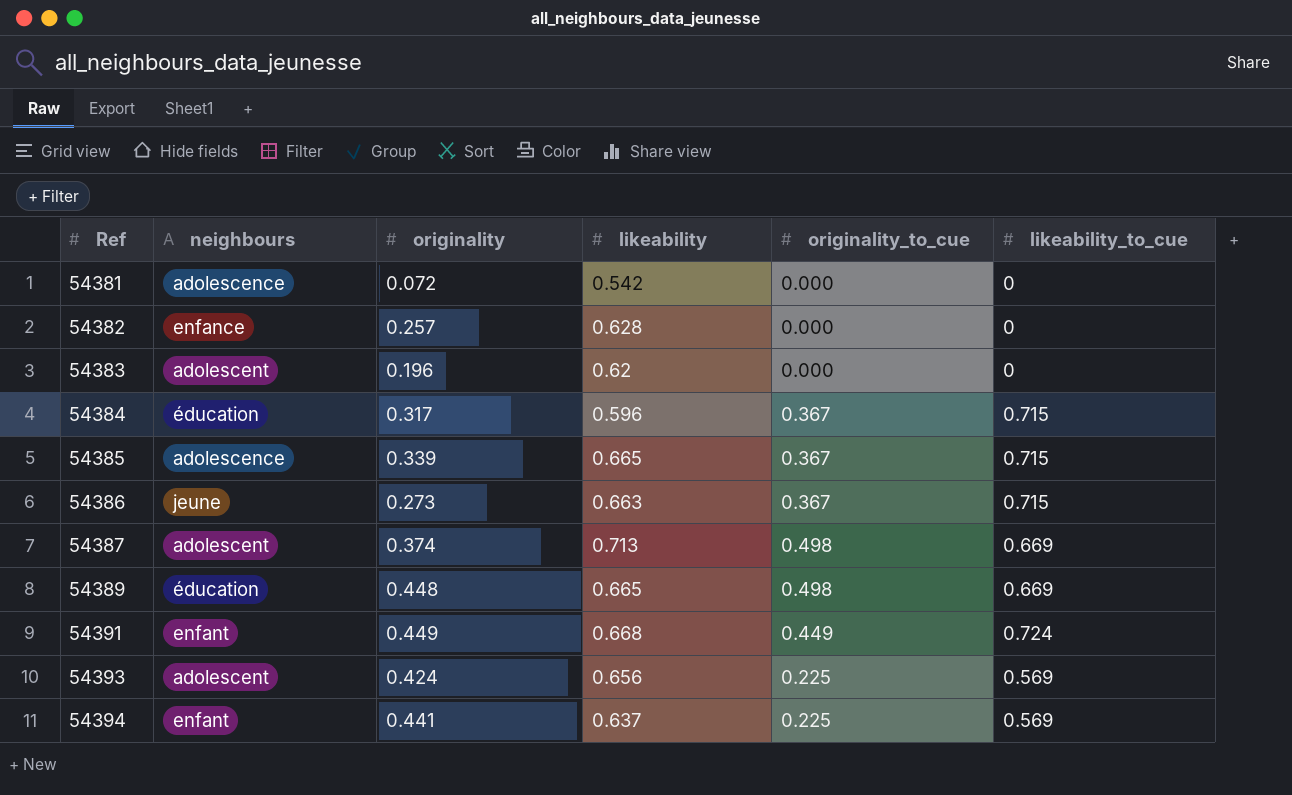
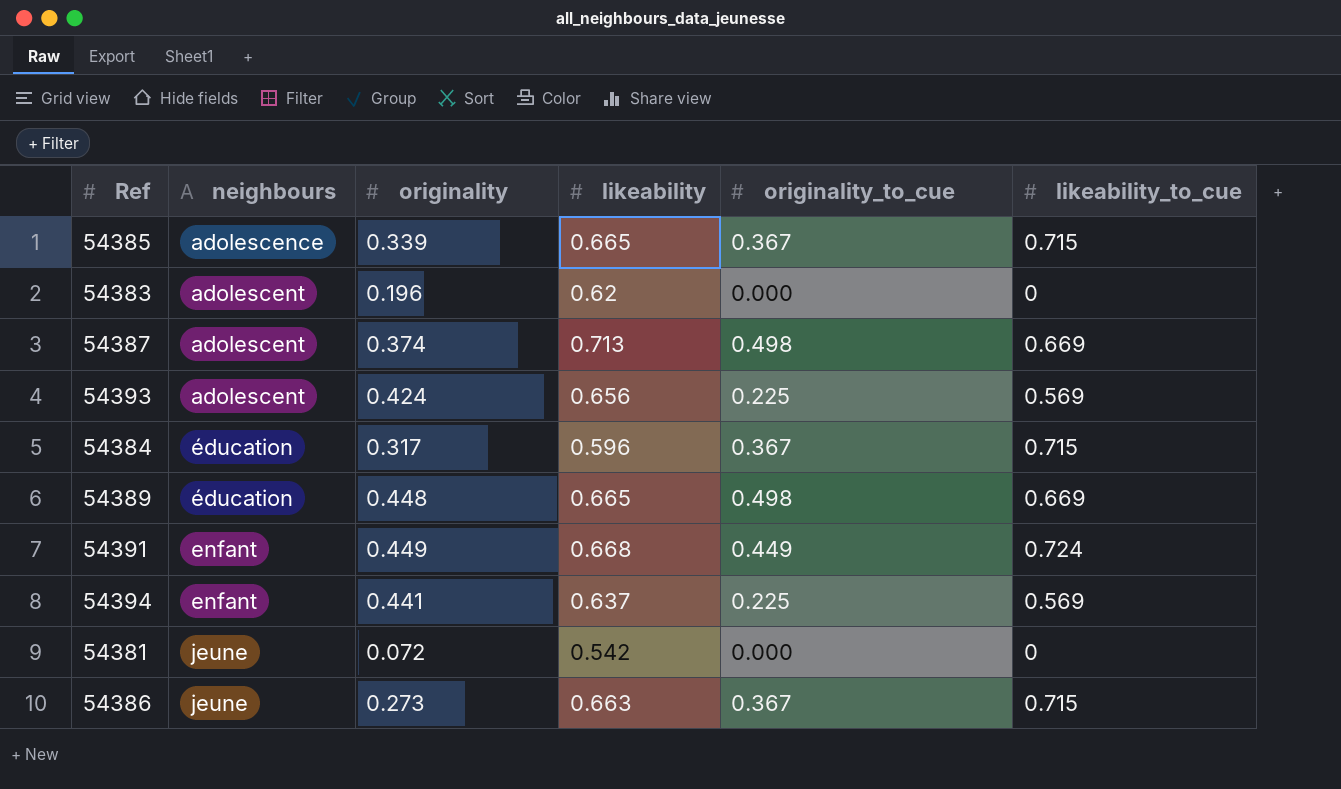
row order: Ref ascending -> neighbours ascending
row 54382: enfance | 0.257 | 0.628 | 0.000 | 0 -> none
54381 | neighbours: adolescence -> jeune

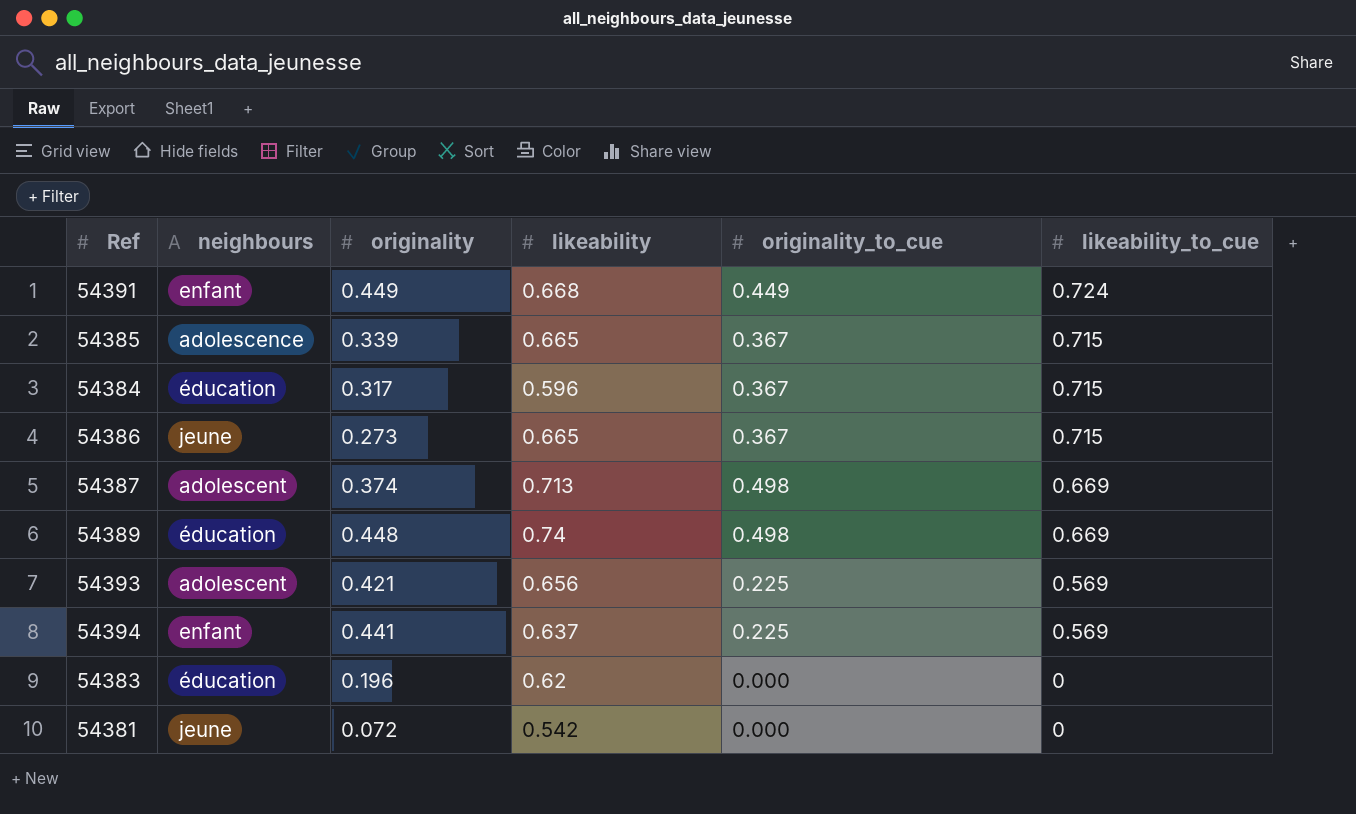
row order: neighbours ascending -> likeability_to_cue descending
54386 | likeability: 0.663 -> 0.665
54389 | likeability: 0.665 -> 0.74
54393 | originality: 0.424 -> 0.421
54383 | neighbours: adolescent -> éducation

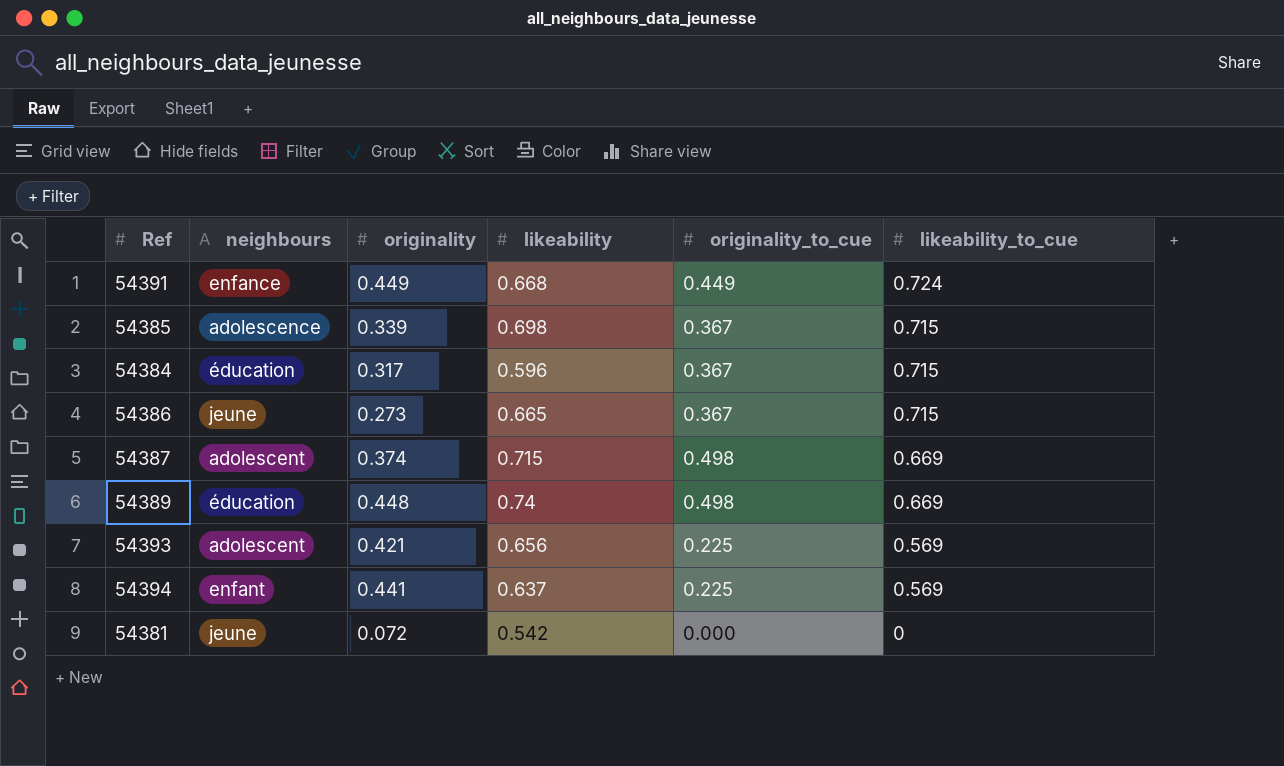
row 54383: éducation | 0.196 | 0.62 | 0.000 | 0 -> none
54391 | neighbours: enfant -> enfance
54385 | likeability: 0.665 -> 0.698
54387 | likeability: 0.713 -> 0.715

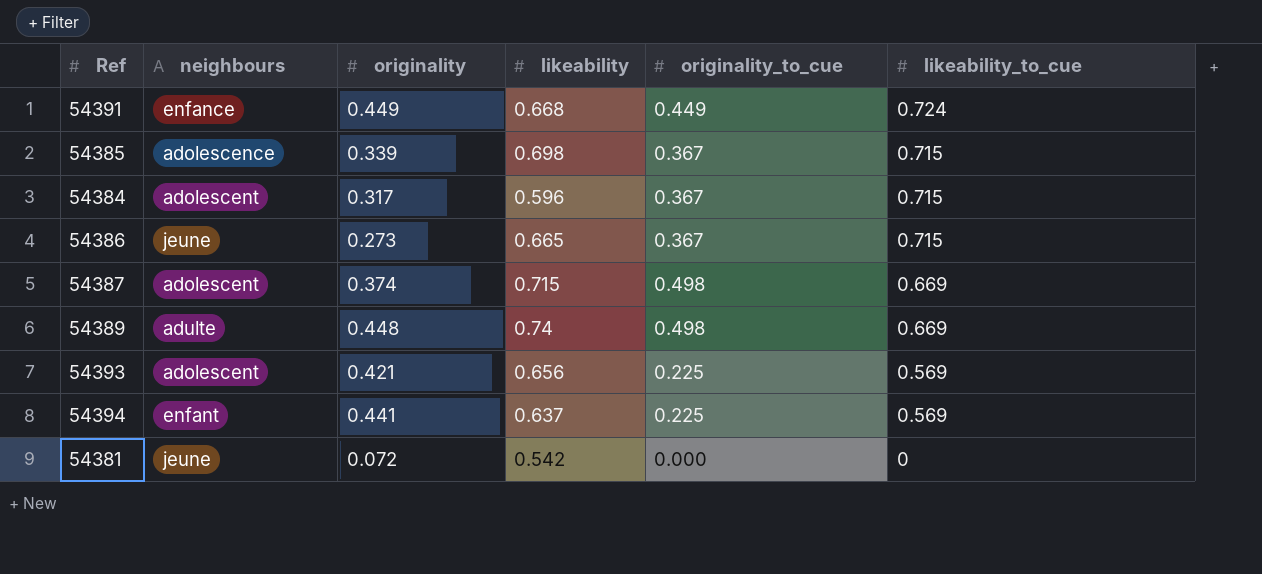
54384 | neighbours: éducation -> adolescent
54389 | neighbours: éducation -> adulte

